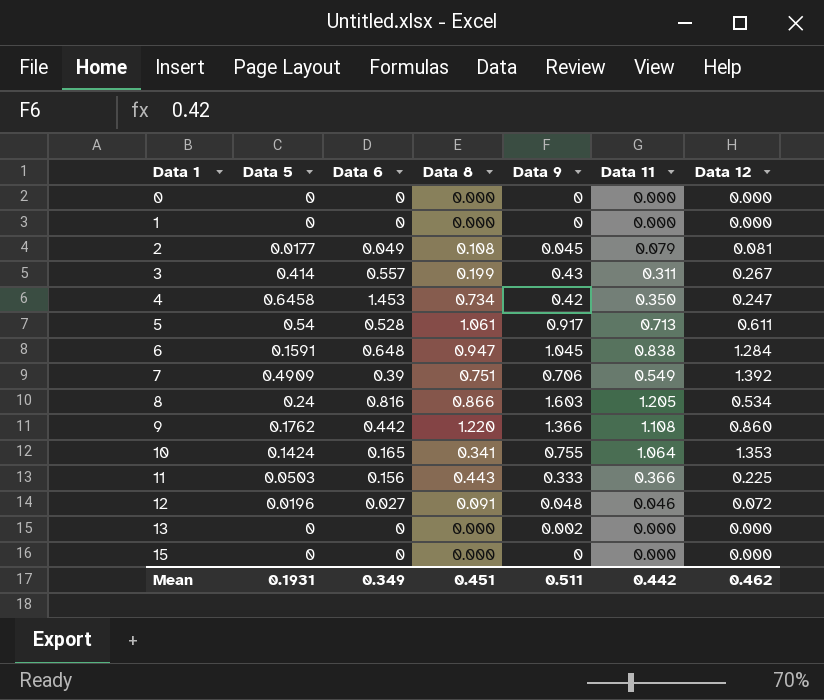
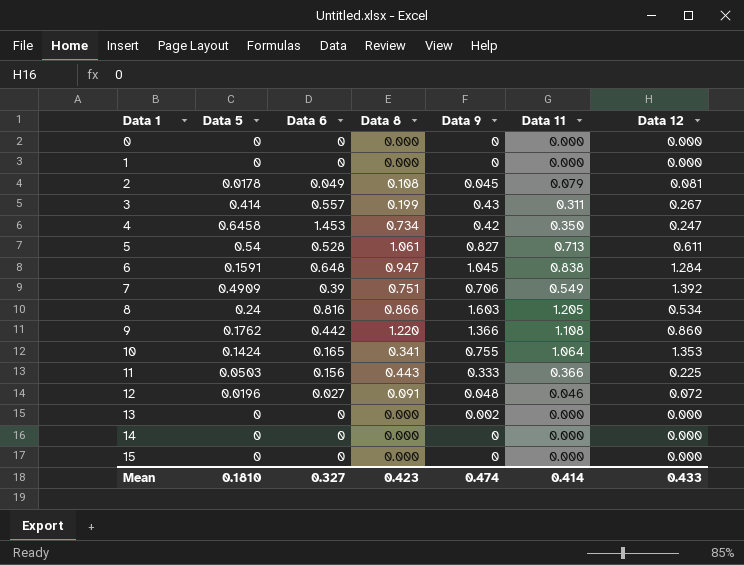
2 | Data 5: 0.0177 -> 0.0178
5 | Data 9: 0.917 -> 0.827
row 14: none -> 0 | 0 | 0.000 | 0 | 0.000 | 0.000
Mean | Data 5: 0.1931 -> 0.1810
Mean | Data 6: 0.349 -> 0.327
Mean | Data 8: 0.451 -> 0.423
Mean | Data 9: 0.511 -> 0.474
Mean | Data 11: 0.442 -> 0.414
Mean | Data 12: 0.462 -> 0.433

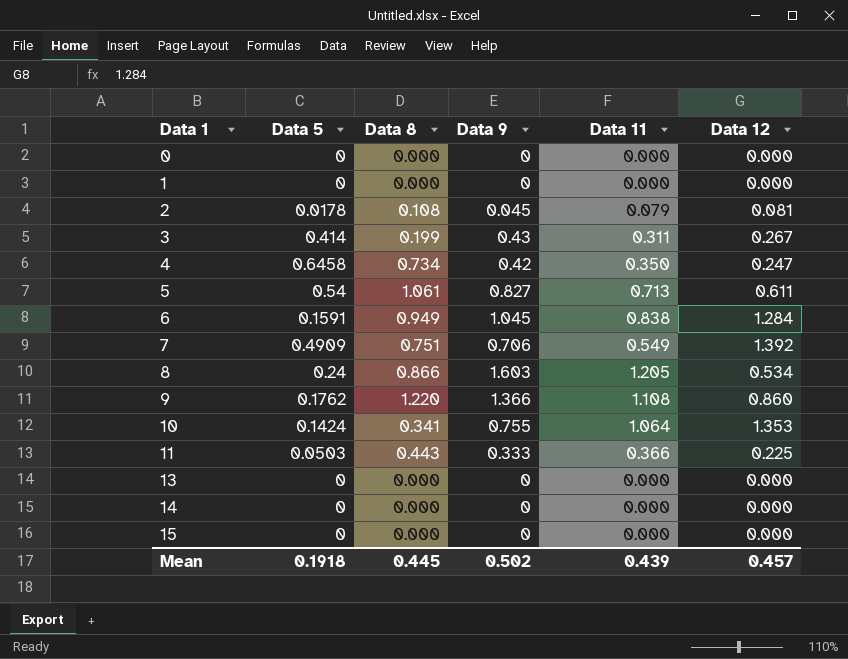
column Data 6 | position: 3 -> none
row 12: 0.0196 | 0.027 | 0.091 | 0.048 | 0.046 | 0.072 -> none
6 | Data 8: 0.947 -> 0.949
13 | Data 9: 0.002 -> 0
Mean | Data 5: 0.1810 -> 0.1918
Mean | Data 8: 0.423 -> 0.445
Mean | Data 9: 0.474 -> 0.502
Mean | Data 11: 0.414 -> 0.439
Mean | Data 12: 0.433 -> 0.457

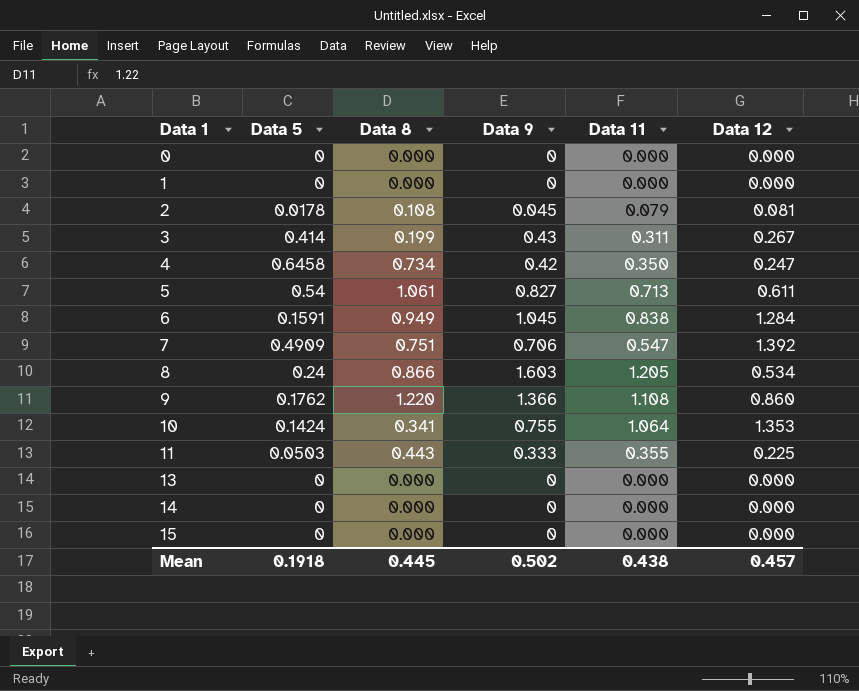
7 | Data 11: 0.549 -> 0.547
11 | Data 11: 0.366 -> 0.355
Mean | Data 11: 0.439 -> 0.438

